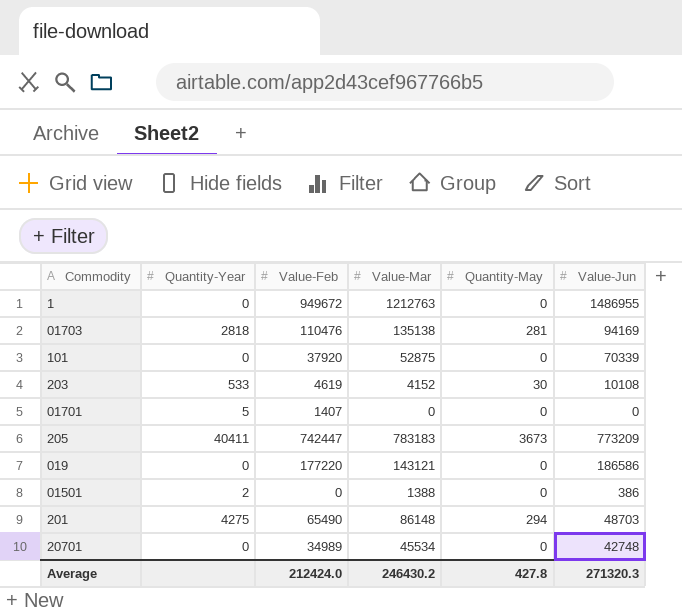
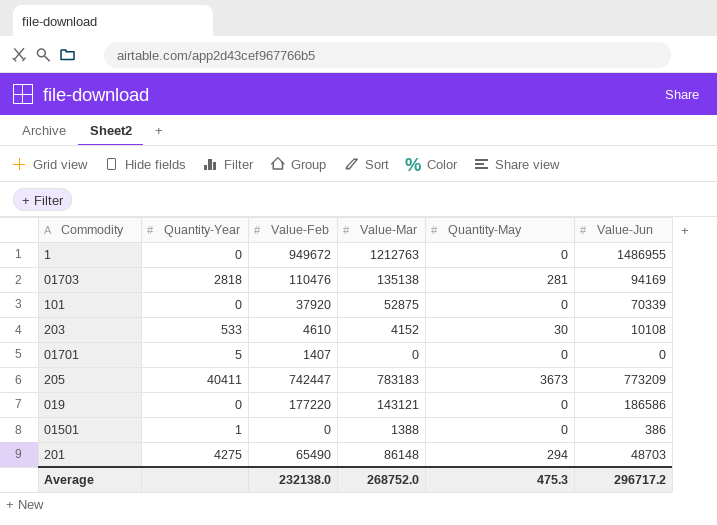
row 20701: 0 | 34989 | 45534 | 0 | 42748 -> none
203 | Value-Feb: 4619 -> 4610
01501 | Quantity-Year: 2 -> 1
Average | Value-Feb: 212424.0 -> 232138.0
Average | Value-Mar: 246430.2 -> 268752.0
Average | Quantity-May: 427.8 -> 475.3
Average | Value-Jun: 271320.3 -> 296717.2

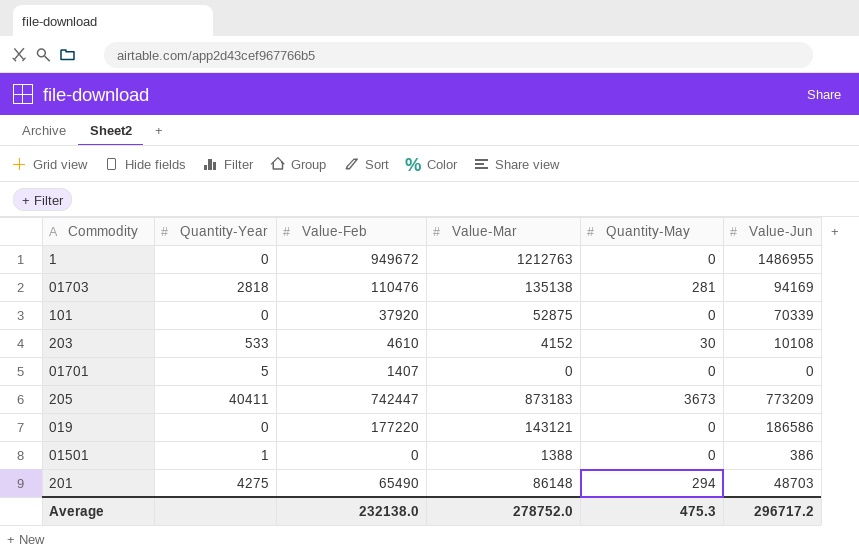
205 | Value-Mar: 783183 -> 873183
Average | Value-Mar: 268752.0 -> 278752.0

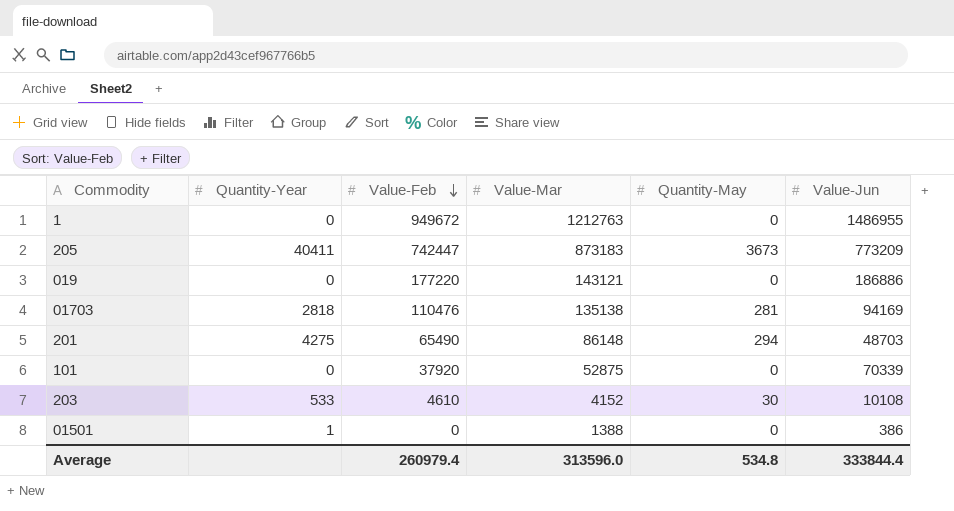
row order: none -> Value-Feb descending
row 01701: 5 | 1407 | 0 | 0 | 0 -> none
019 | Value-Jun: 186586 -> 186886
Average | Value-Feb: 232138.0 -> 260979.4
Average | Value-Mar: 278752.0 -> 313596.0
Average | Quantity-May: 475.3 -> 534.8
Average | Value-Jun: 296717.2 -> 333844.4

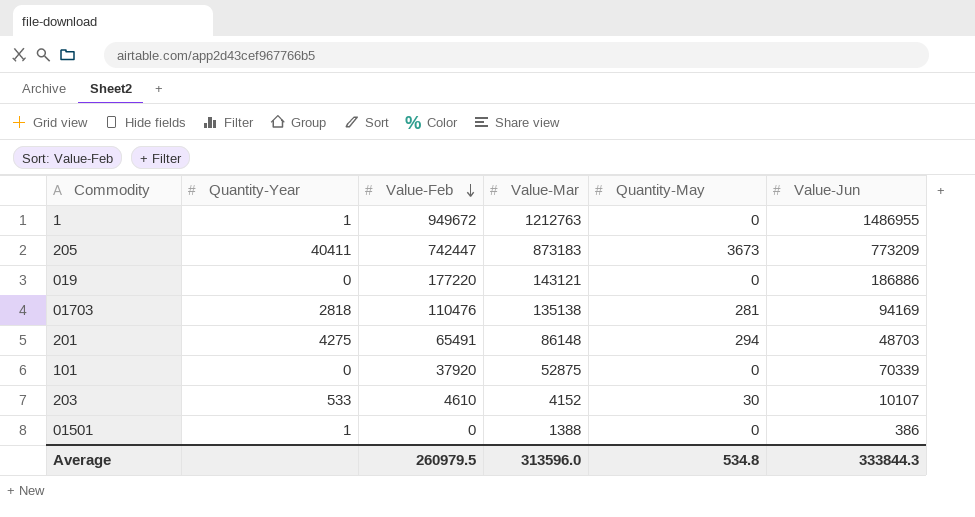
1 | Quantity-Year: 0 -> 1
201 | Value-Feb: 65490 -> 65491
203 | Value-Jun: 10108 -> 10107
Average | Value-Feb: 260979.4 -> 260979.5
Average | Value-Jun: 333844.4 -> 333844.3

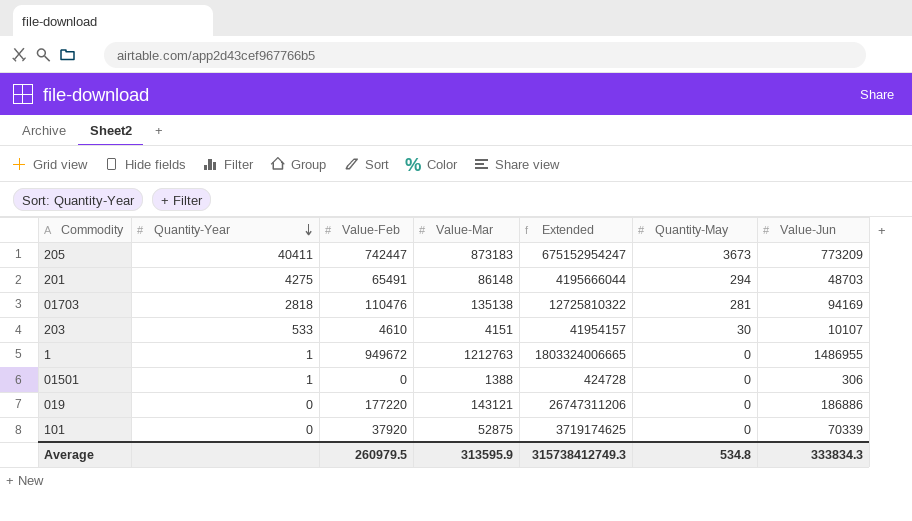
row order: Value-Feb descending -> Quantity-Year descending
column Extended | formula: none -> [Value-Mar] * [Value-Jun]
203 | Value-Mar: 4152 -> 4151
01501 | Value-Jun: 386 -> 306
Average | Value-Mar: 313596.0 -> 313595.9
Average | Value-Jun: 333844.3 -> 333834.3

